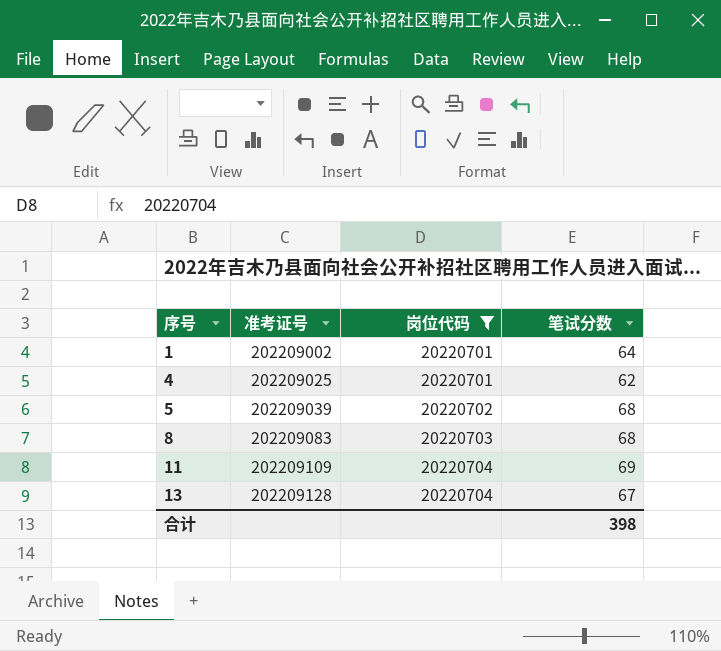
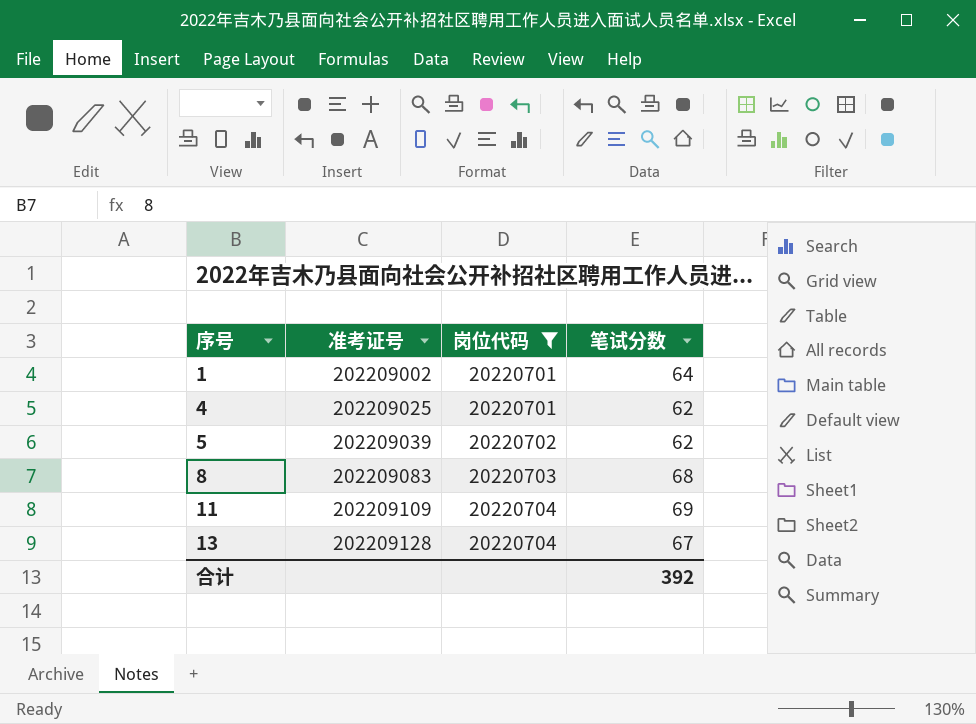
5 | 笔试分数: 68 -> 62
合计 | 笔试分数: 398 -> 392

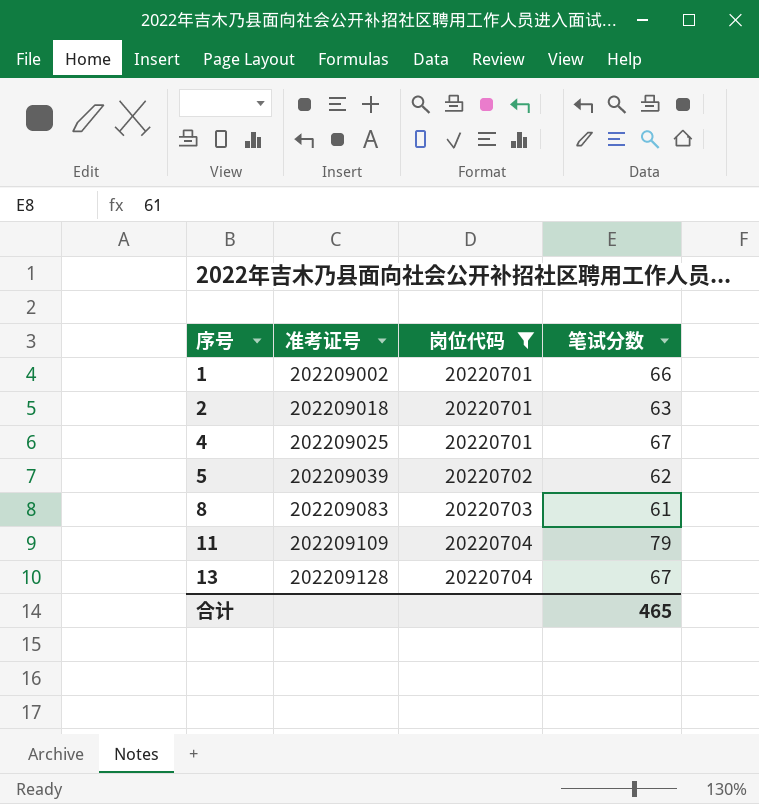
1 | 笔试分数: 64 -> 66
row 2: none -> 202209018 | 20220701 | 63
4 | 笔试分数: 62 -> 67
8 | 笔试分数: 68 -> 61
11 | 笔试分数: 69 -> 79
合计 | 笔试分数: 392 -> 465

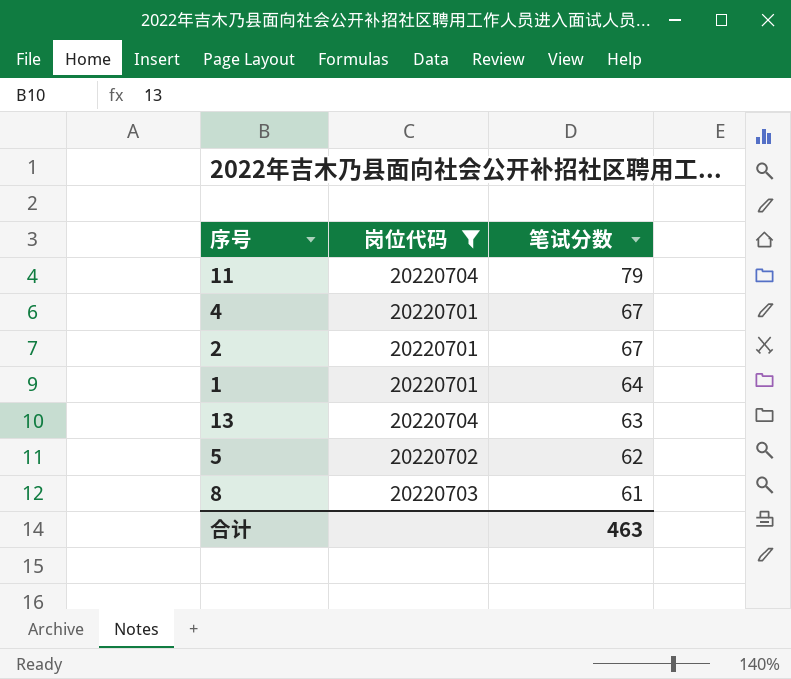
row order: 序号 ascending -> 笔试分数 descending
column 准考证号 | position: 2 -> none
2 | 笔试分数: 63 -> 67
1 | 笔试分数: 66 -> 64
13 | 笔试分数: 67 -> 63
合计 | 笔试分数: 465 -> 463

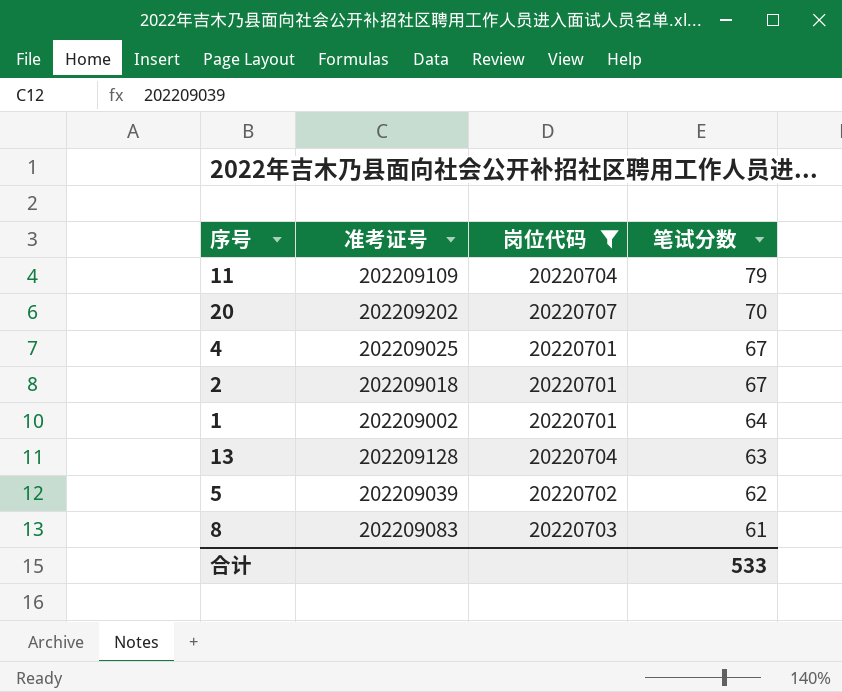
column 准考证号 | position: none -> 2
row 20: none -> 202209202 | 20220707 | 70
合计 | 笔试分数: 463 -> 533

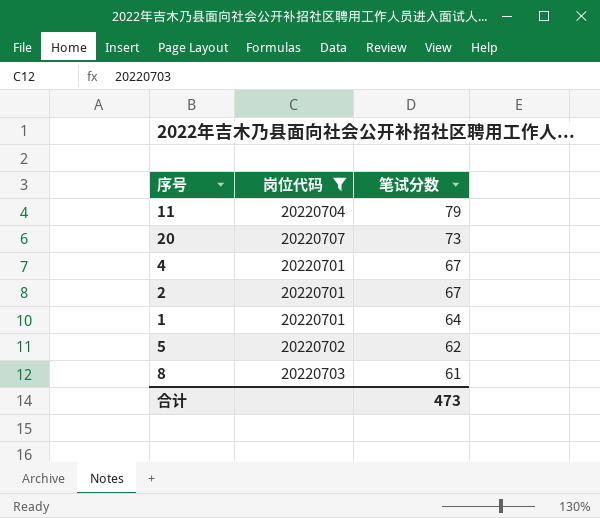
column 准考证号 | position: 2 -> none
row 13: 202209128 | 20220704 | 63 -> none
20 | 笔试分数: 70 -> 73
合计 | 笔试分数: 533 -> 473

